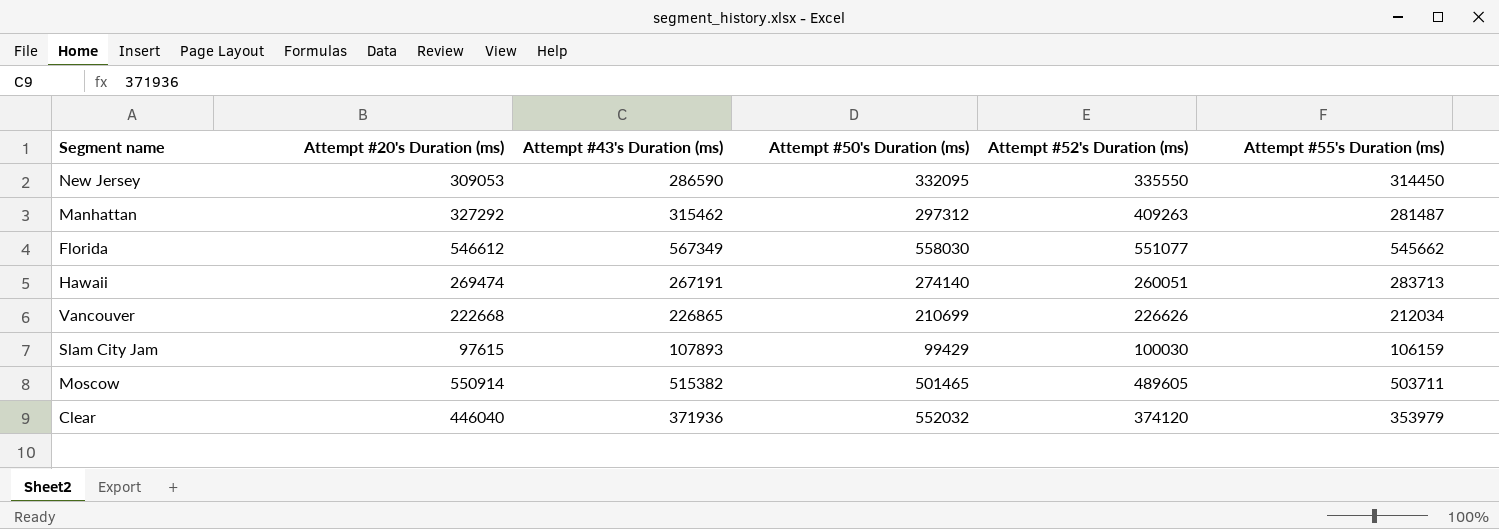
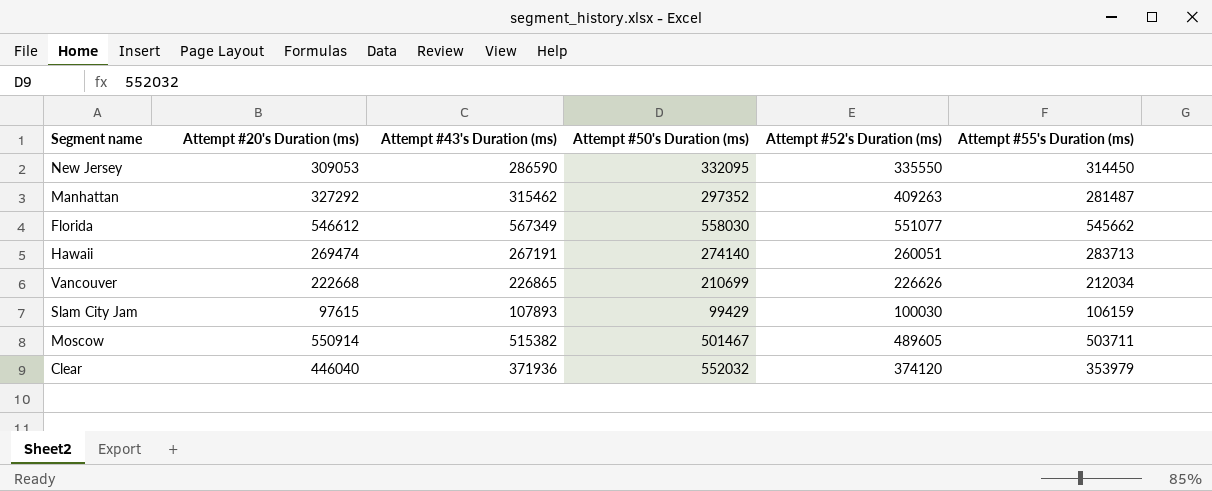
Manhattan | Attempt #50's Duration (ms): 297312 -> 297352
Moscow | Attempt #50's Duration (ms): 501465 -> 501467

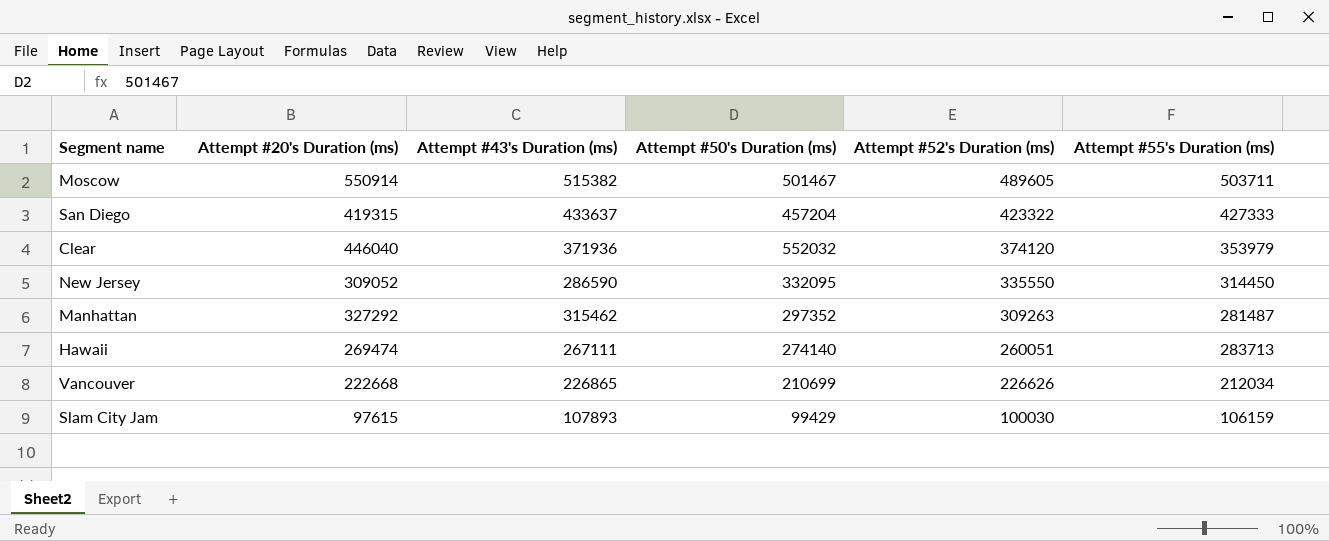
row order: none -> Attempt #52's Duration (ms) descending
row Florida: 546612 | 567349 | 558030 | 551077 | 545662 -> none
row San Diego: none -> 419315 | 433637 | 457204 | 423322 | 427333
New Jersey | Attempt #20's Duration (ms): 309053 -> 309052
Manhattan | Attempt #52's Duration (ms): 409263 -> 309263
Hawaii | Attempt #43's Duration (ms): 267191 -> 267111

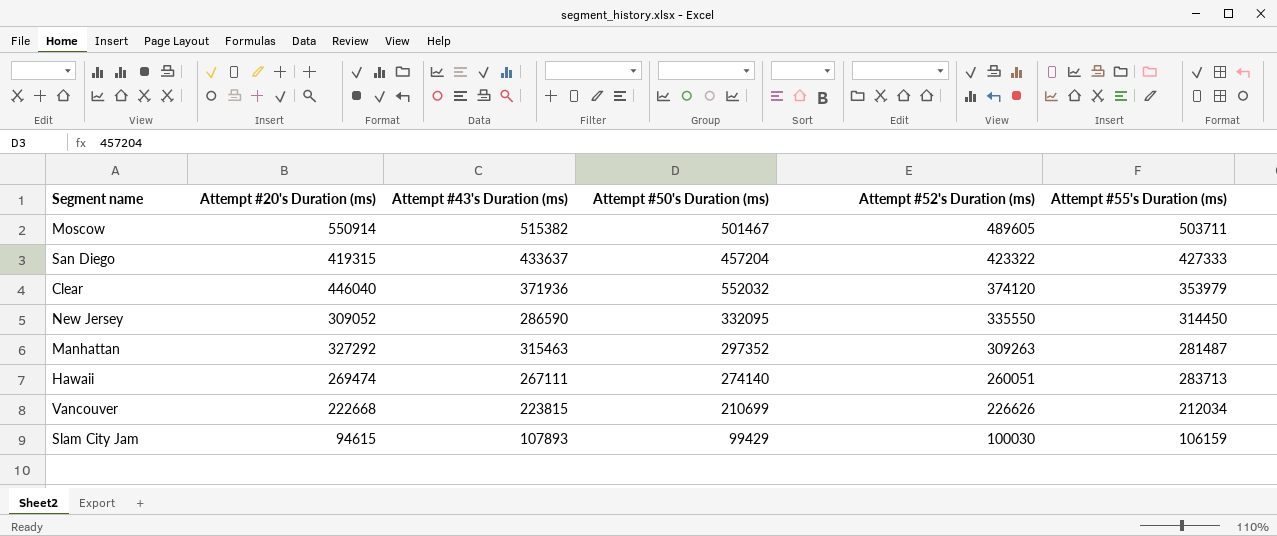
Manhattan | Attempt #43's Duration (ms): 315462 -> 315463
Vancouver | Attempt #43's Duration (ms): 226865 -> 223815
Slam City Jam | Attempt #20's Duration (ms): 97615 -> 94615

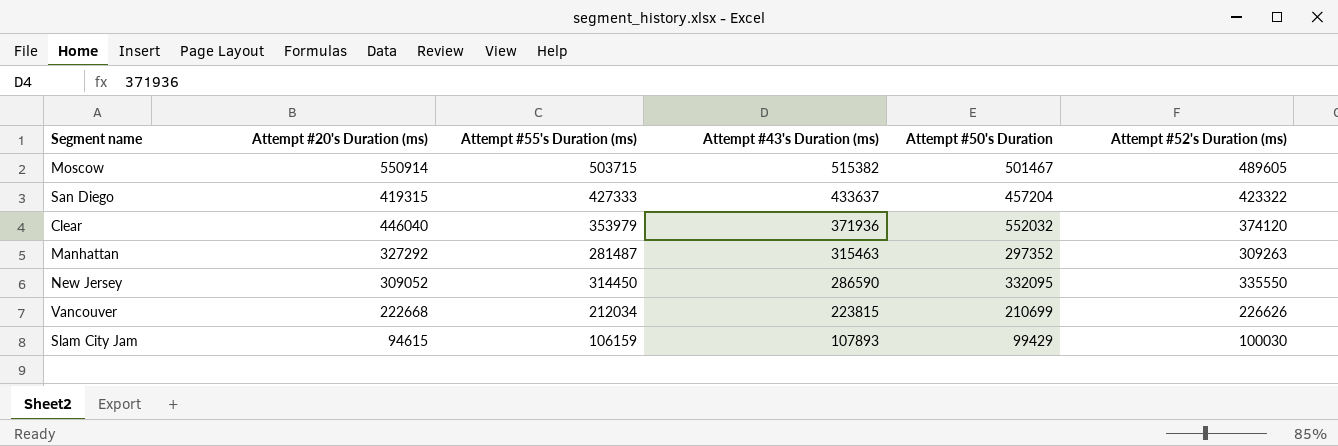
row order: Attempt #52's Duration (ms) descending -> Attempt #43's Duration (ms) descending
column Attempt #55's Duration (ms) | position: 6 -> 3
column name: Attempt #50's Duration (ms) -> Attempt #50's Duration
row Hawaii: 269474 | 267111 | 274140 | 260051 | 283713 -> none
Moscow | Attempt #55's Duration (ms): 503711 -> 503715

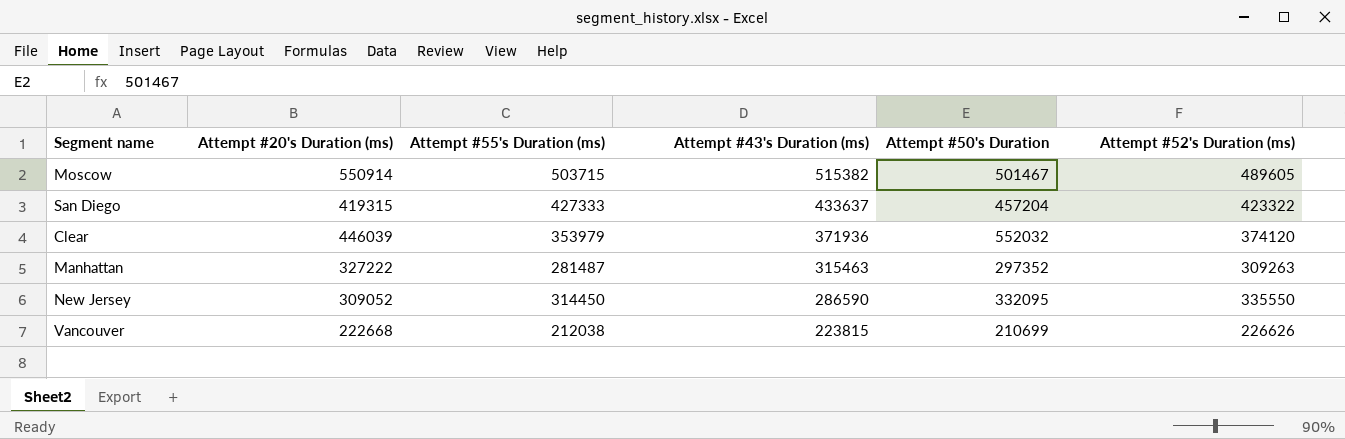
row Slam City Jam: 94615 | 106159 | 107893 | 99429 | 100030 -> none
Clear | Attempt #20's Duration (ms): 446040 -> 446039
Manhattan | Attempt #20's Duration (ms): 327292 -> 327222
Vancouver | Attempt #55's Duration (ms): 212034 -> 212038

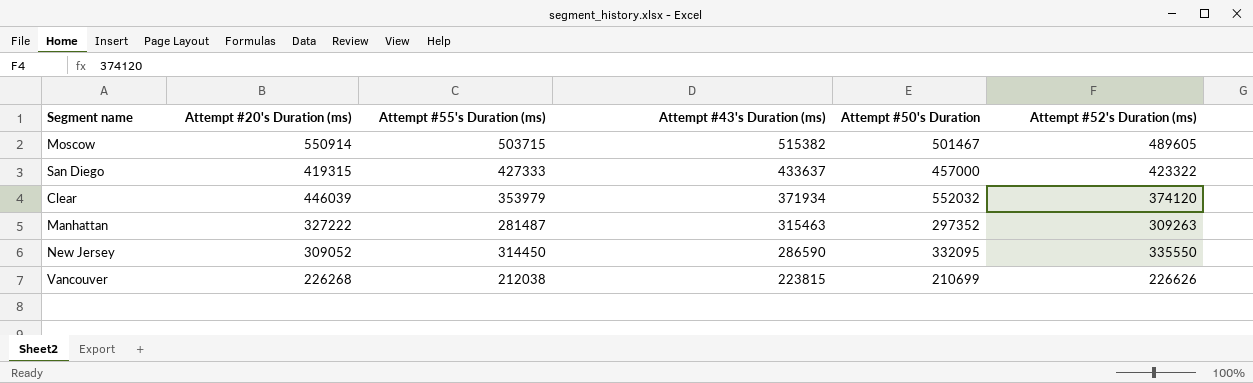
San Diego | Attempt #50's Duration: 457204 -> 457000
Clear | Attempt #43's Duration (ms): 371936 -> 371934
Vancouver | Attempt #20's Duration (ms): 222668 -> 226268

